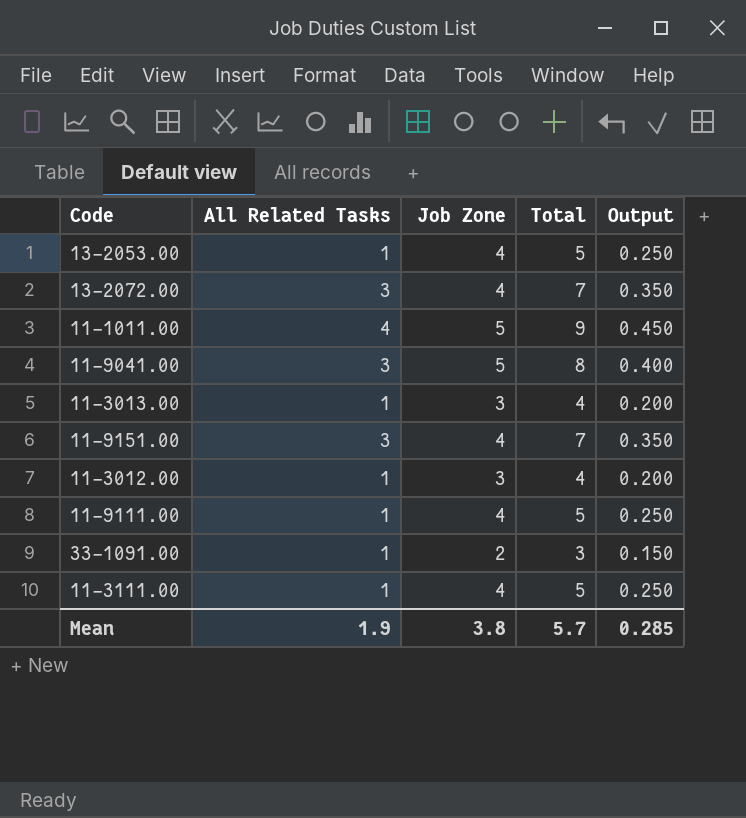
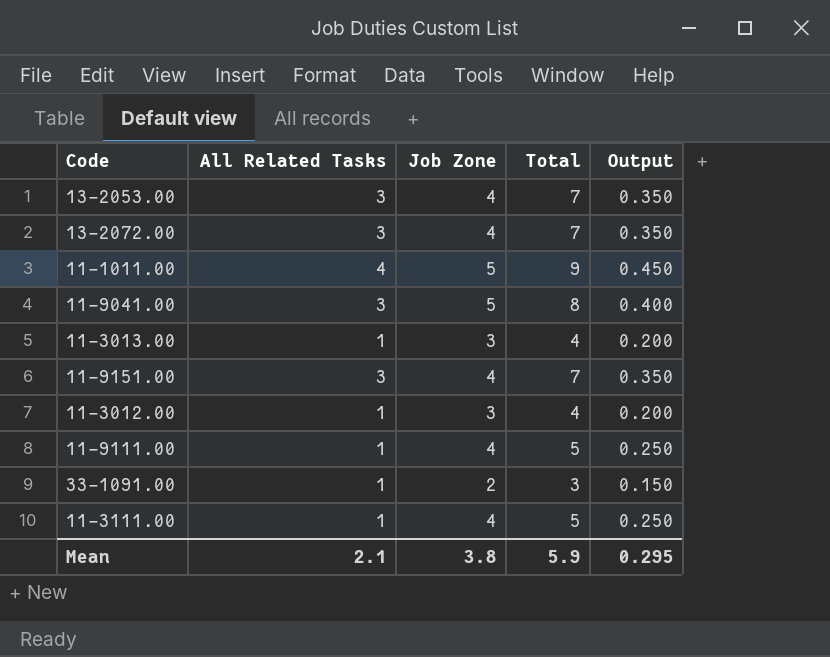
13-2053.00 | All Related Tasks: 1 -> 3
13-2053.00 | Total: 5 -> 7
13-2053.00 | Output: 0.250 -> 0.350
Mean | All Related Tasks: 1.9 -> 2.1
Mean | Total: 5.7 -> 5.9
Mean | Output: 0.285 -> 0.295

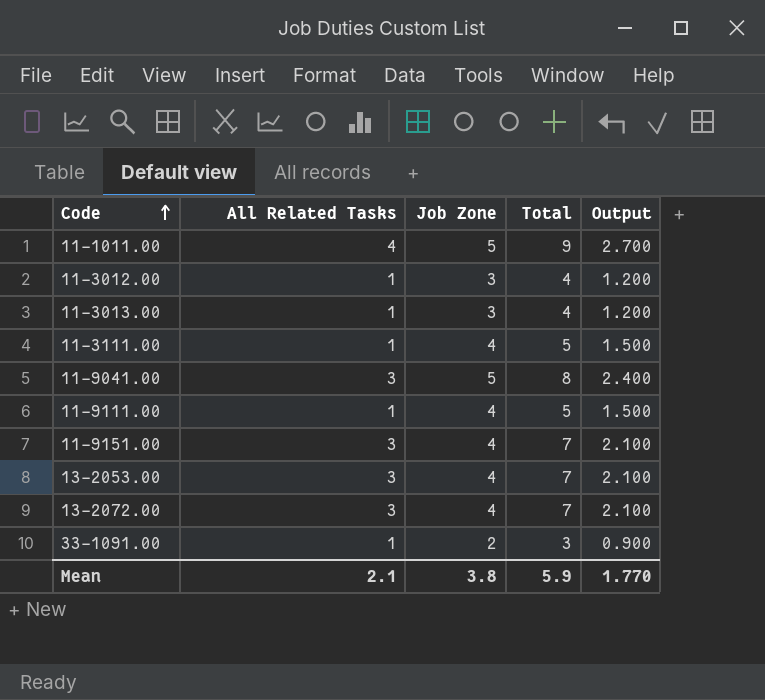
row order: none -> Code ascending
column Output | formula: [Total] * 0.05 -> [Total] * 0.3
Mean | Output: 0.295 -> 1.770

